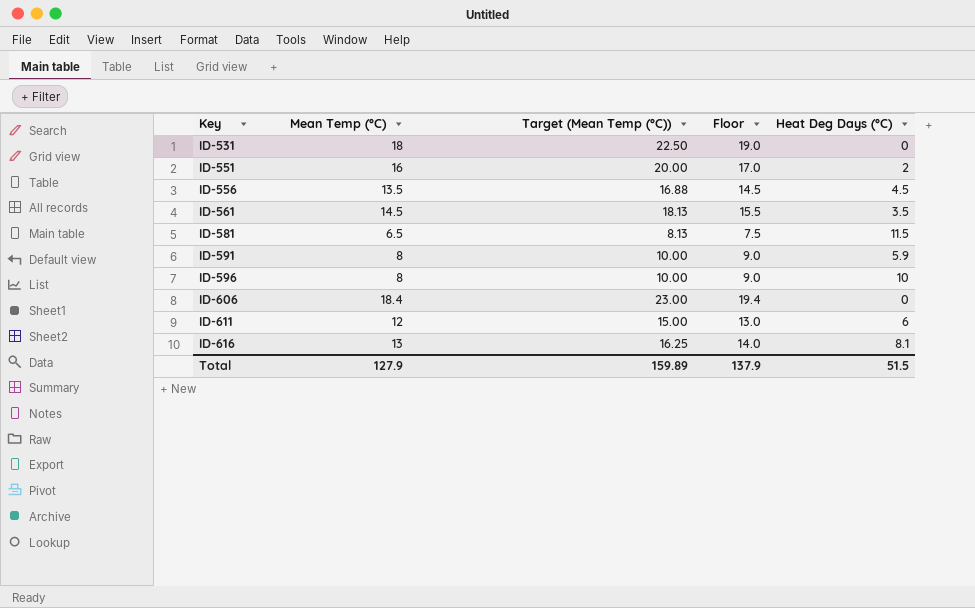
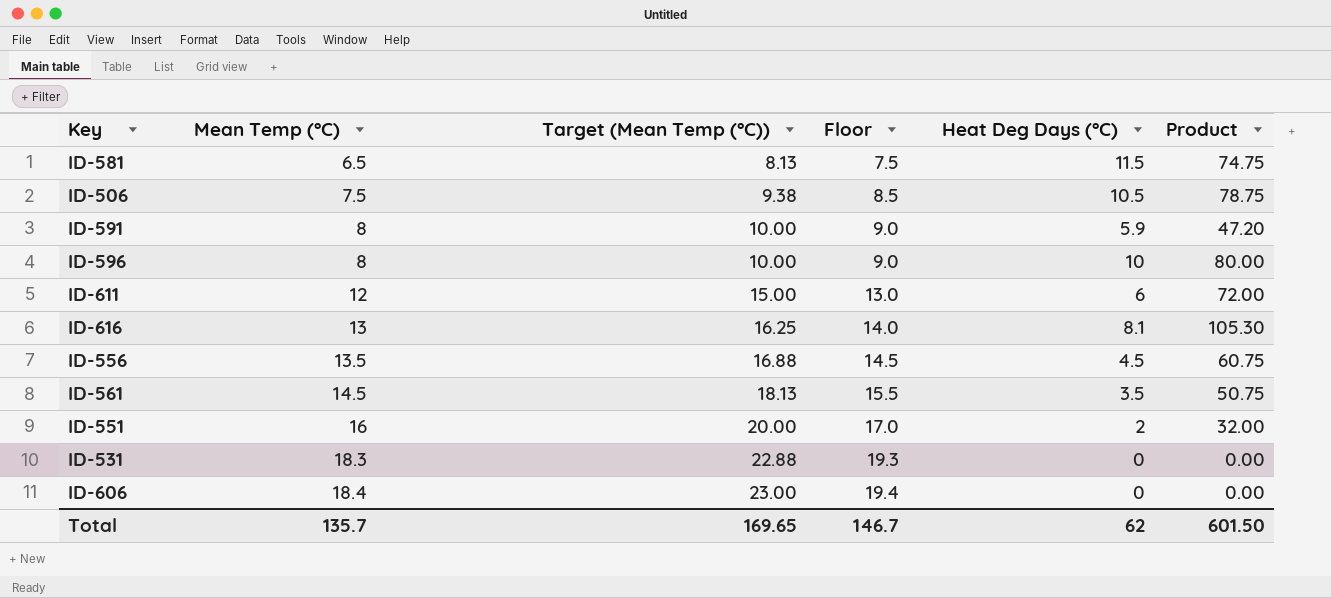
row order: Key ascending -> Mean Temp (°C) ascending
column Product | formula: none -> [Mean Temp (°C)] * [Heat Deg Days (°C)]
row ID-506: none -> 7.5 | 9.38 | 8.5 | 10.5 | 78.75
ID-531 | Mean Temp (°C): 18 -> 18.3
ID-531 | Target (Mean Temp (°C)): 22.50 -> 22.88
ID-531 | Floor: 19.0 -> 19.3
Total | Mean Temp (°C): 127.9 -> 135.7
Total | Target (Mean Temp (°C)): 159.89 -> 169.65
Total | Floor: 137.9 -> 146.7
Total | Heat Deg Days (°C): 51.5 -> 62

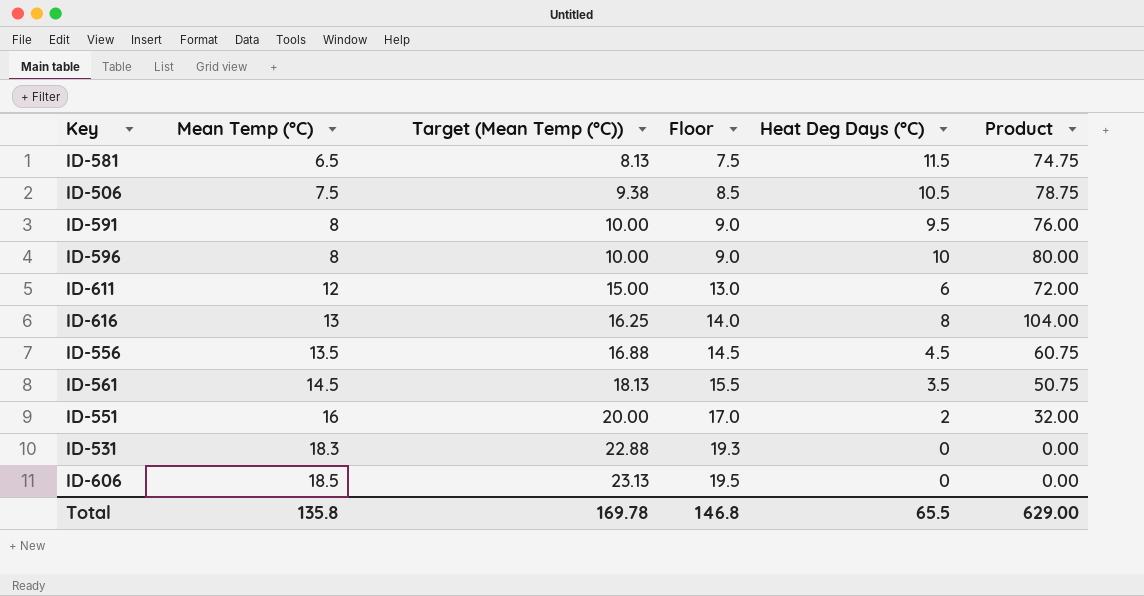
ID-591 | Heat Deg Days (°C): 5.9 -> 9.5
ID-591 | Product: 47.20 -> 76.00
ID-616 | Heat Deg Days (°C): 8.1 -> 8
ID-616 | Product: 105.30 -> 104.00
ID-606 | Mean Temp (°C): 18.4 -> 18.5
ID-606 | Target (Mean Temp (°C)): 23.00 -> 23.13
ID-606 | Floor: 19.4 -> 19.5
Total | Mean Temp (°C): 135.7 -> 135.8
Total | Target (Mean Temp (°C)): 169.65 -> 169.78
Total | Floor: 146.7 -> 146.8
Total | Heat Deg Days (°C): 62 -> 65.5
Total | Product: 601.50 -> 629.00

